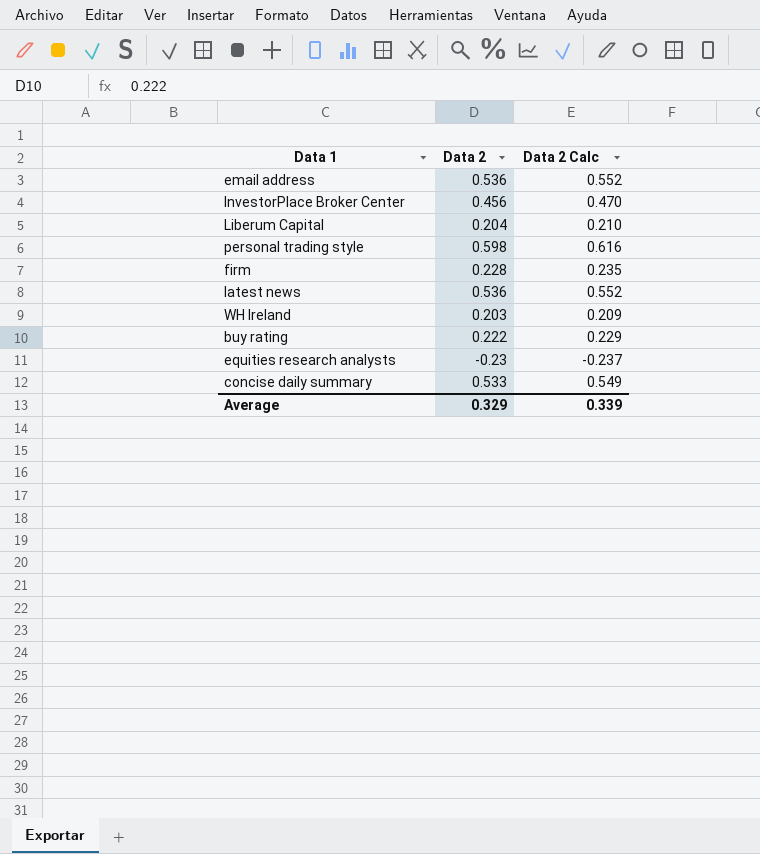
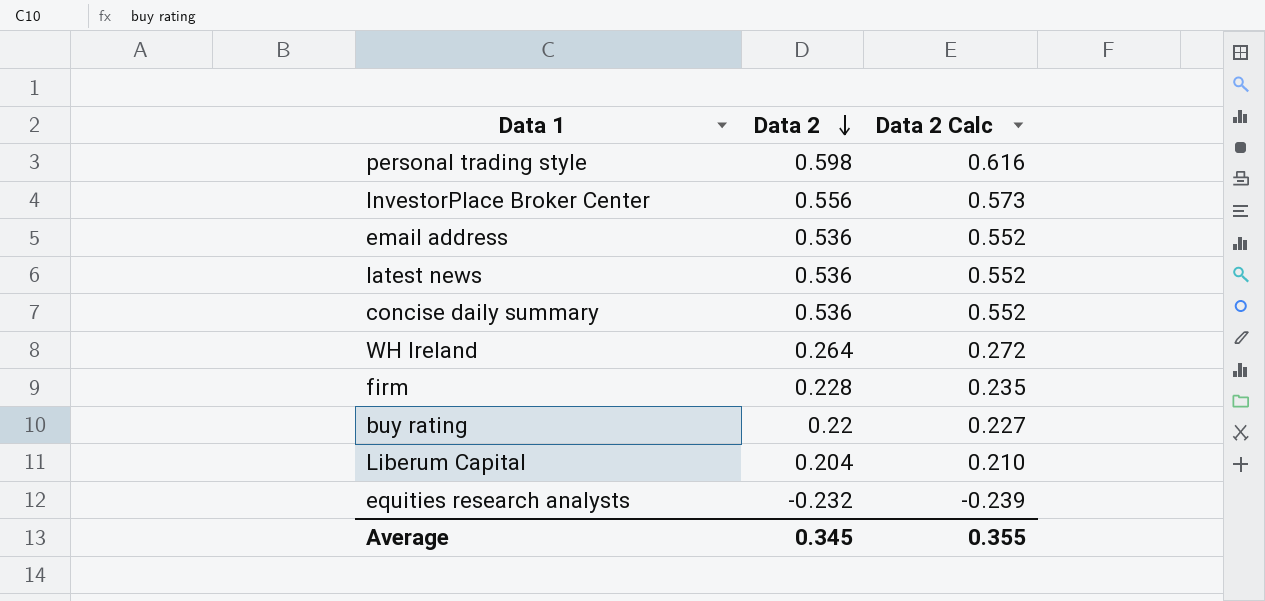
row order: none -> Data 2 descending
InvestorPlace Broker Center | Data 2: 0.456 -> 0.556
InvestorPlace Broker Center | Data 2 Calc: 0.470 -> 0.573
concise daily summary | Data 2: 0.533 -> 0.536
concise daily summary | Data 2 Calc: 0.549 -> 0.552
WH Ireland | Data 2: 0.203 -> 0.264
WH Ireland | Data 2 Calc: 0.209 -> 0.272
buy rating | Data 2: 0.222 -> 0.22
buy rating | Data 2 Calc: 0.229 -> 0.227
equities research analysts | Data 2: -0.23 -> -0.232
equities research analysts | Data 2 Calc: -0.237 -> -0.239
Average | Data 2: 0.329 -> 0.345
Average | Data 2 Calc: 0.339 -> 0.355

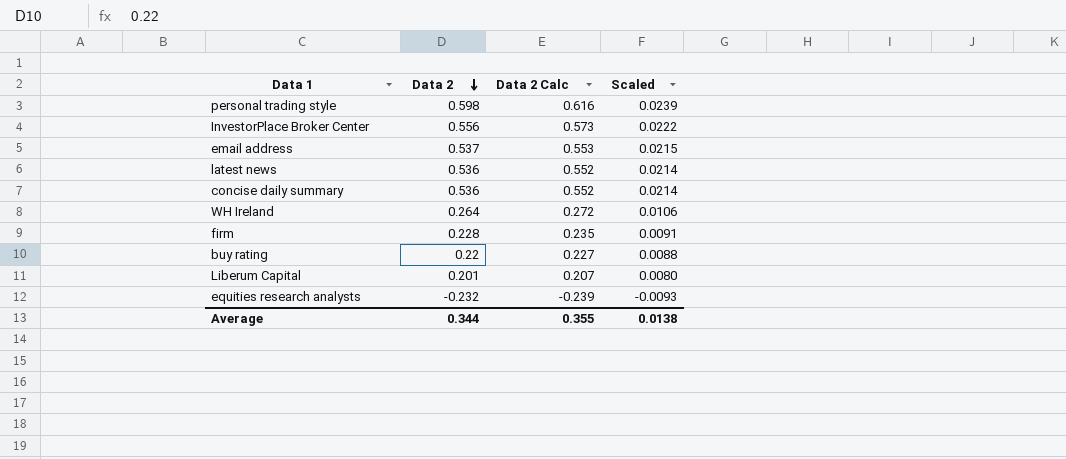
column Scaled | formula: none -> [Data 2] * 0.04
email address | Data 2: 0.536 -> 0.537
email address | Data 2 Calc: 0.552 -> 0.553
Liberum Capital | Data 2: 0.204 -> 0.201
Liberum Capital | Data 2 Calc: 0.210 -> 0.207
Average | Data 2: 0.345 -> 0.344

